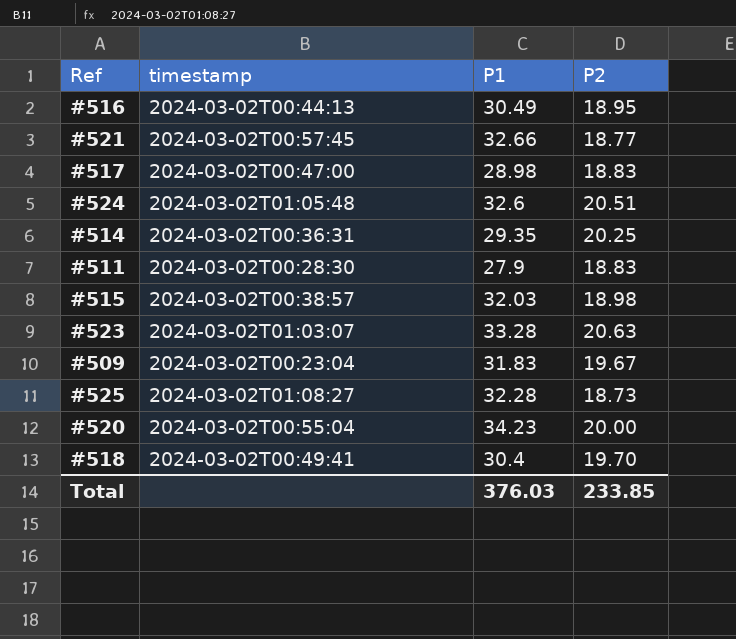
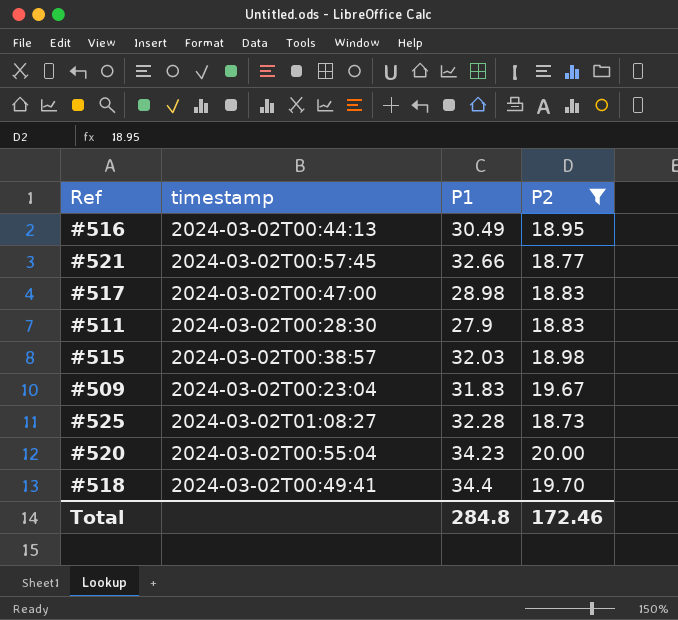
filter: none -> P2 <= 20.00
#518 | P1: 30.4 -> 34.4
Total | P1: 376.03 -> 284.8
Total | P2: 233.85 -> 172.46

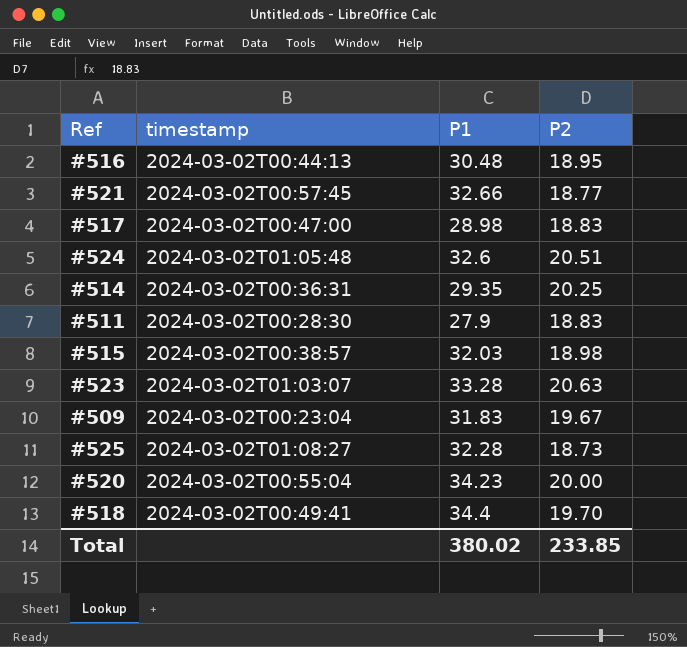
filter: P2 <= 20.00 -> none
#516 | P1: 30.49 -> 30.48
Total | P1: 284.8 -> 380.02
Total | P2: 172.46 -> 233.85

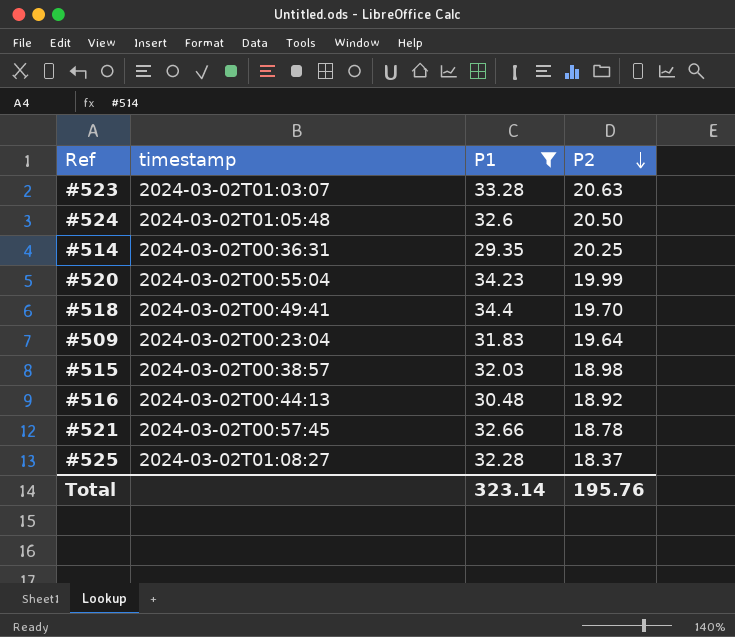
filter: none -> P1 >= 29.35
row order: none -> P2 descending
#524 | P2: 20.51 -> 20.50
#520 | P2: 20.00 -> 19.99
#509 | P2: 19.67 -> 19.64
#516 | P2: 18.95 -> 18.92
#521 | P2: 18.77 -> 18.78
#525 | P2: 18.73 -> 18.37
Total | P1: 380.02 -> 323.14
Total | P2: 233.85 -> 195.76

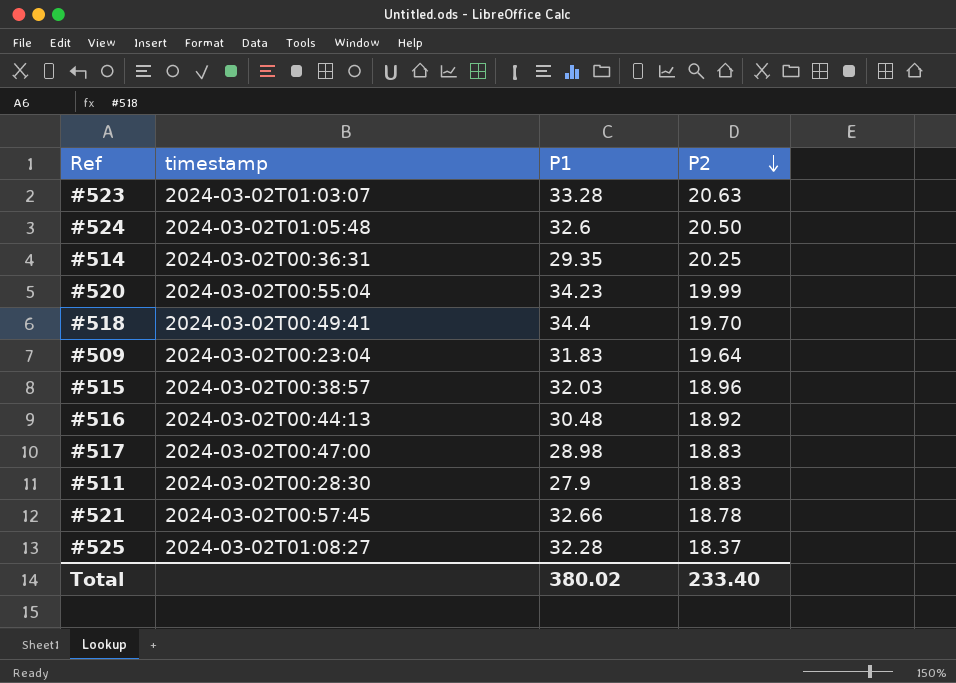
filter: P1 >= 29.35 -> none
#515 | P2: 18.98 -> 18.96
Total | P1: 323.14 -> 380.02
Total | P2: 195.76 -> 233.40

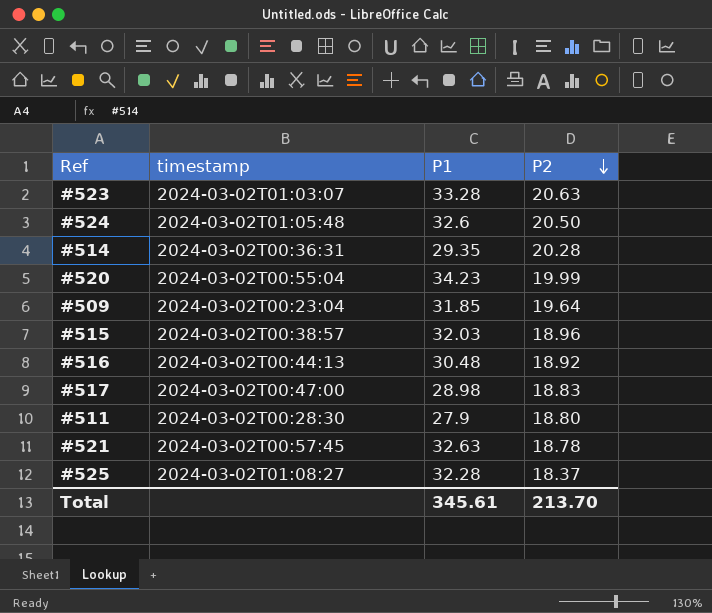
row #518: 2024-03-02T00:49:41 | 34.4 | 19.70 -> none
#514 | P2: 20.25 -> 20.28
#509 | P1: 31.83 -> 31.85
#511 | P2: 18.83 -> 18.80
#521 | P1: 32.66 -> 32.63
Total | P1: 380.02 -> 345.61
Total | P2: 233.40 -> 213.70

